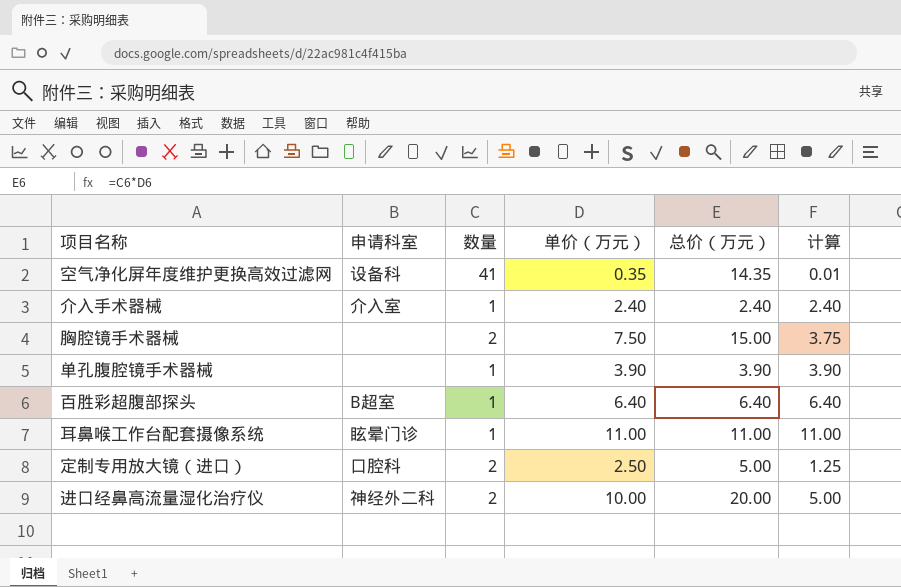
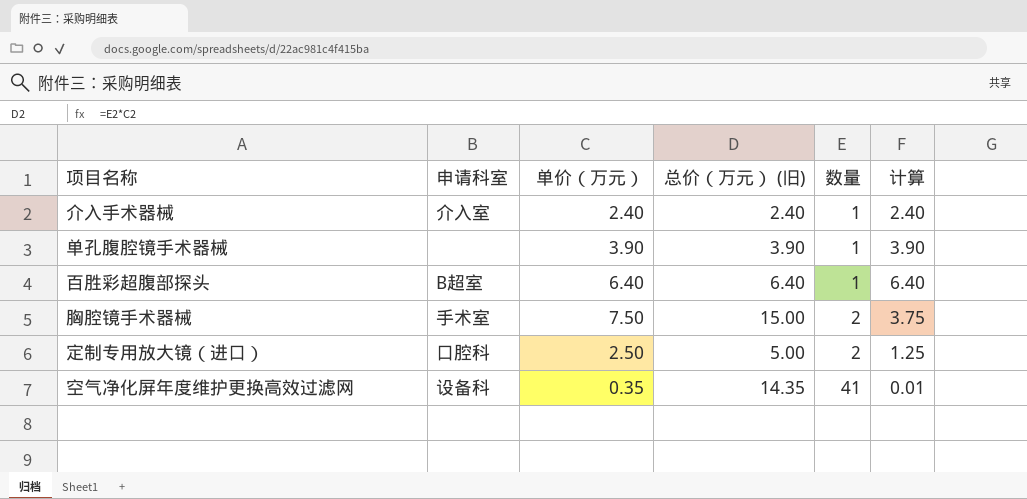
row order: none -> 数量 ascending
column name: 总价（万元） -> 总价（万元） (旧)
column 数量 | position: 3 -> 5
row 耳鼻喉工作台配套摄像系统: 眩晕门诊 | 1 | 11.00 | 11.00 | 11.00 -> none
row 进口经鼻高流量湿化治疗仪: 神经外二科 | 2 | 10.00 | 20.00 | 5.00 -> none
胸腔镜手术器械 | 申请科室: none -> 手术室

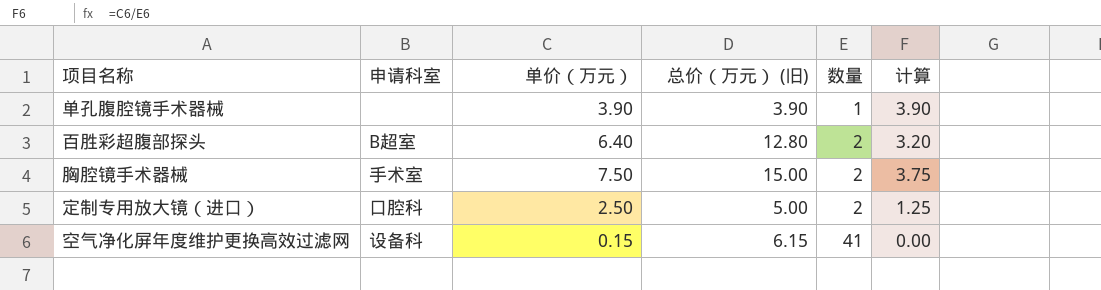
row 介入手术器械: 介入室 | 2.40 | 2.40 | 1 | 2.40 -> none
百胜彩超腹部探头 | 总价（万元） (旧): 6.40 -> 12.80
百胜彩超腹部探头 | 数量: 1 -> 2
百胜彩超腹部探头 | 计算: 6.40 -> 3.20
空气净化屏年度维护更换高效过滤网 | 单价（万元）: 0.35 -> 0.15
空气净化屏年度维护更换高效过滤网 | 总价（万元） (旧): 14.35 -> 6.15
空气净化屏年度维护更换高效过滤网 | 计算: 0.01 -> 0.00

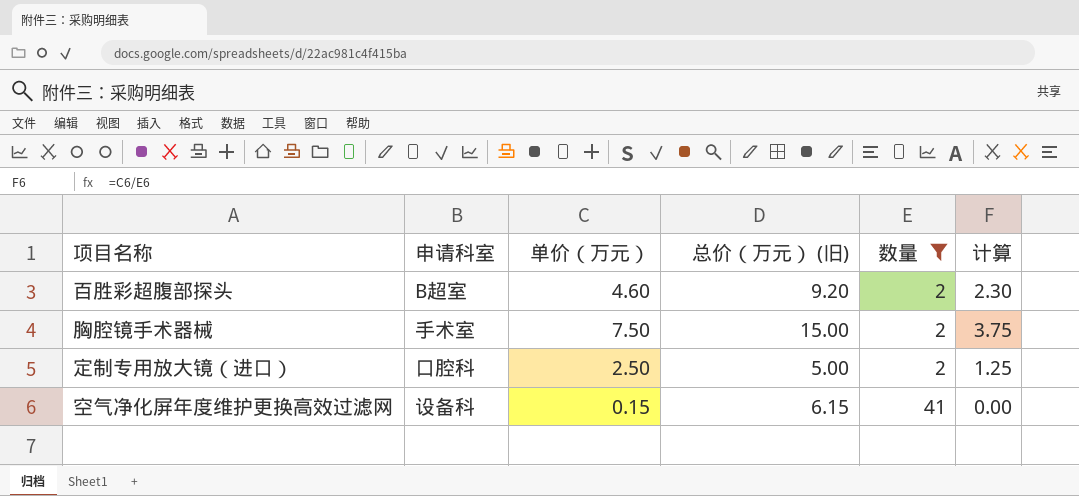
filter: none -> 数量 != 1
百胜彩超腹部探头 | 单价（万元）: 6.40 -> 4.60
百胜彩超腹部探头 | 总价（万元） (旧): 12.80 -> 9.20
百胜彩超腹部探头 | 计算: 3.20 -> 2.30

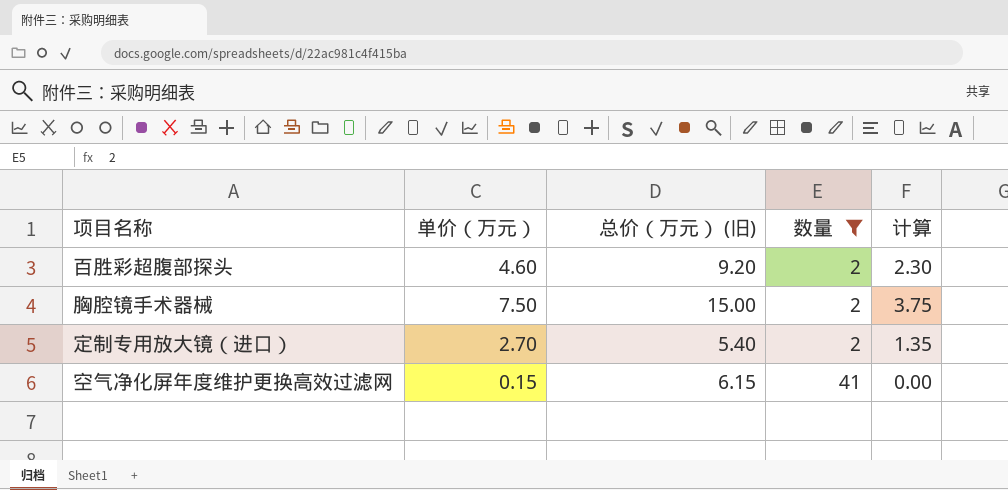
column 申请科室 | position: 2 -> none
定制专用放大镜（进口） | 单价（万元）: 2.50 -> 2.70
定制专用放大镜（进口） | 总价（万元） (旧): 5.00 -> 5.40
定制专用放大镜（进口） | 计算: 1.25 -> 1.35

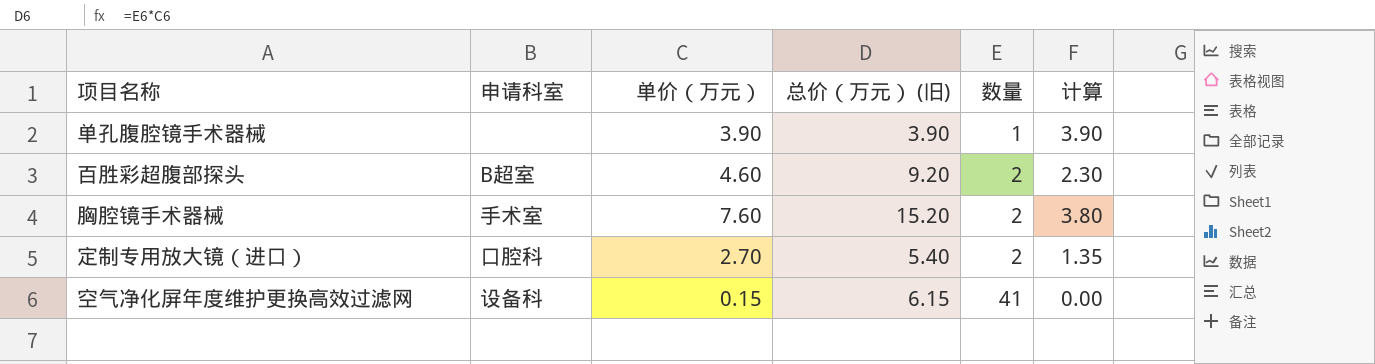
filter: 数量 != 1 -> none
column 申请科室 | position: none -> 2
胸腔镜手术器械 | 单价（万元）: 7.50 -> 7.60
胸腔镜手术器械 | 总价（万元） (旧): 15.00 -> 15.20
胸腔镜手术器械 | 计算: 3.75 -> 3.80

